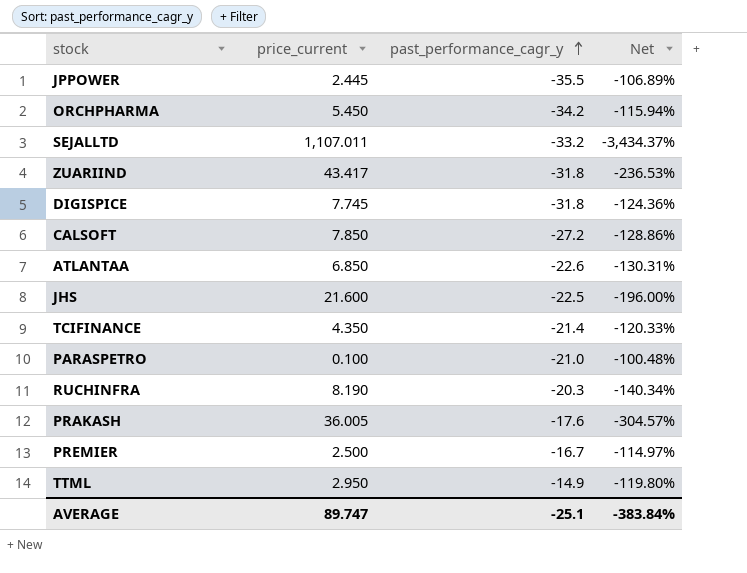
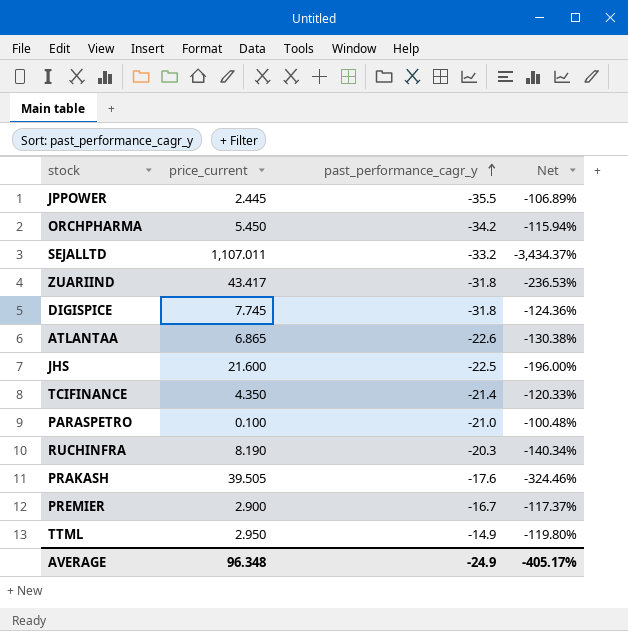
row CALSOFT: 7.850 | -27.2 | -128.86% -> none
ATLANTAA | price_current: 6.850 -> 6.865
ATLANTAA | Net: -130.31% -> -130.38%
PRAKASH | price_current: 36.005 -> 39.505
PRAKASH | Net: -304.57% -> -324.46%
PREMIER | price_current: 2.500 -> 2.900
PREMIER | Net: -114.97% -> -117.37%
AVERAGE | price_current: 89.747 -> 96.348
AVERAGE | past_performance_cagr_y: -25.1 -> -24.9
AVERAGE | Net: -383.84% -> -405.17%

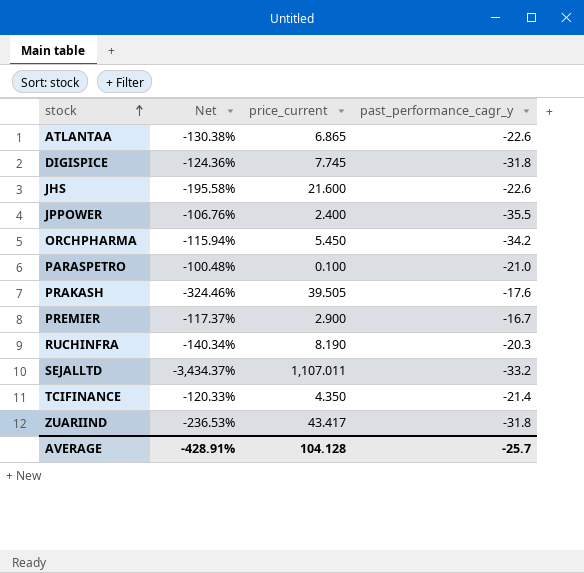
row order: past_performance_cagr_y ascending -> stock ascending
column Net | position: 4 -> 2
row TTML: 2.950 | -14.9 | -119.80% -> none
JHS | Net: -196.00% -> -195.58%
JHS | past_performance_cagr_y: -22.5 -> -22.6
JPPOWER | Net: -106.89% -> -106.76%
JPPOWER | price_current: 2.445 -> 2.400
AVERAGE | Net: -405.17% -> -428.91%
AVERAGE | price_current: 96.348 -> 104.128
AVERAGE | past_performance_cagr_y: -24.9 -> -25.7

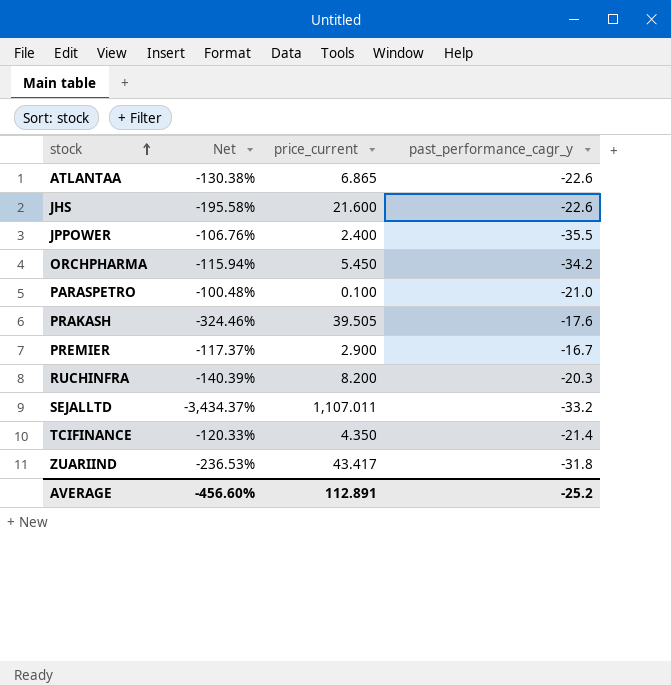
row DIGISPICE: -124.36% | 7.745 | -31.8 -> none
RUCHINFRA | Net: -140.34% -> -140.39%
RUCHINFRA | price_current: 8.190 -> 8.200
AVERAGE | Net: -428.91% -> -456.60%
AVERAGE | price_current: 104.128 -> 112.891
AVERAGE | past_performance_cagr_y: -25.7 -> -25.2

